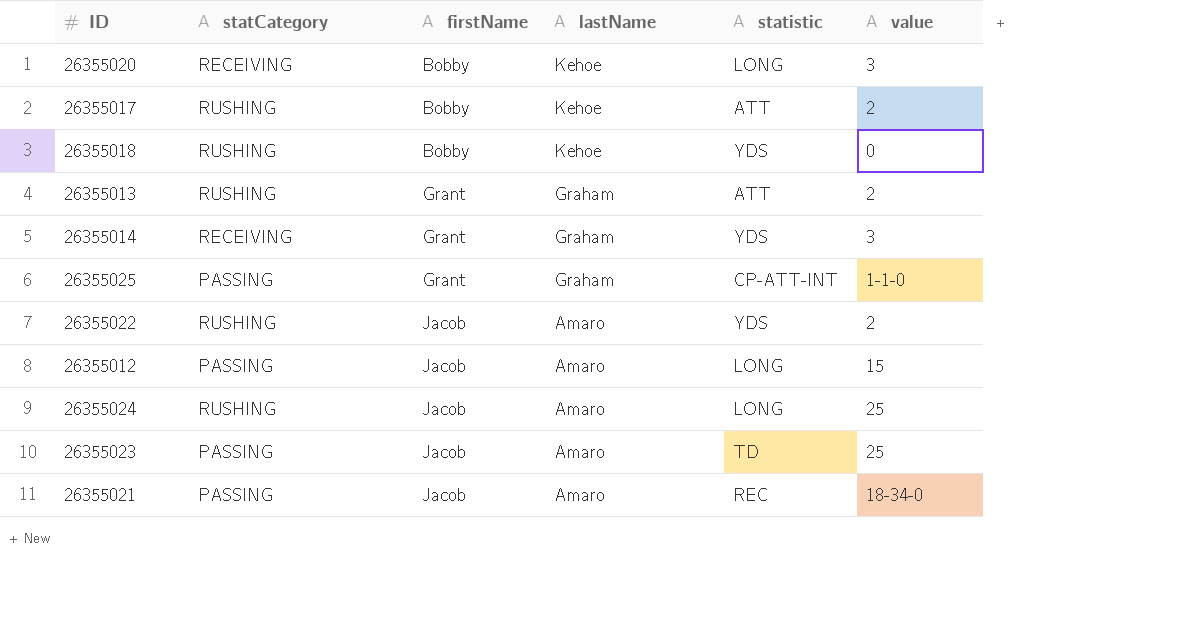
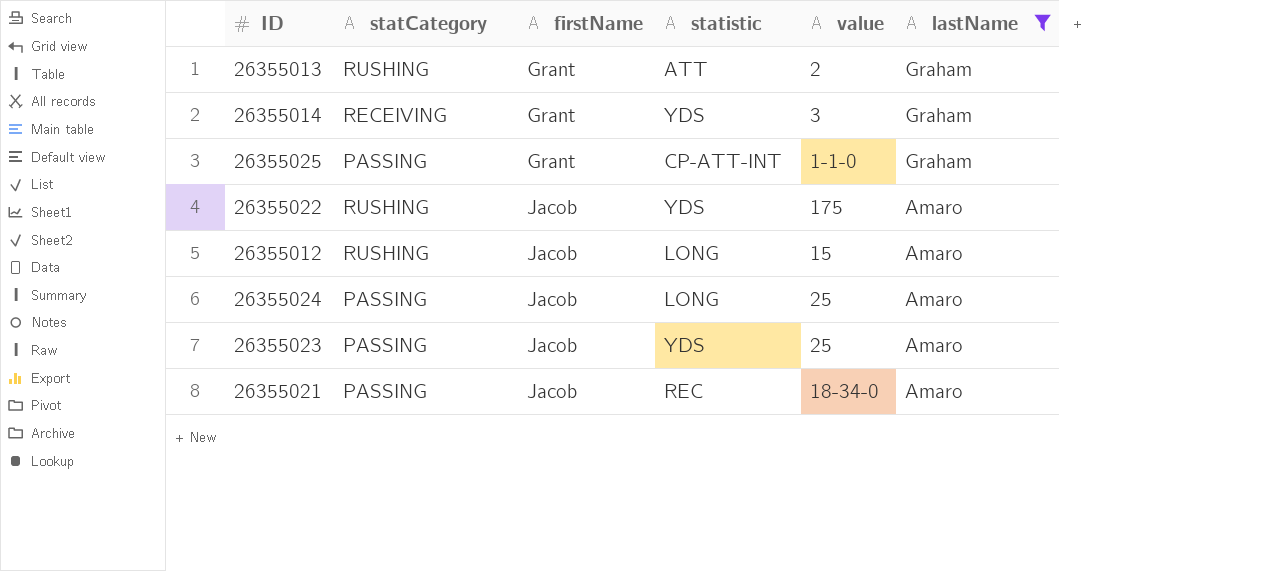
filter: none -> lastName != Kehoe
column lastName | position: 4 -> 6
26355022 | value: 2 -> 175
26355012 | statCategory: PASSING -> RUSHING
26355024 | statCategory: RUSHING -> PASSING
26355023 | statistic: TD -> YDS

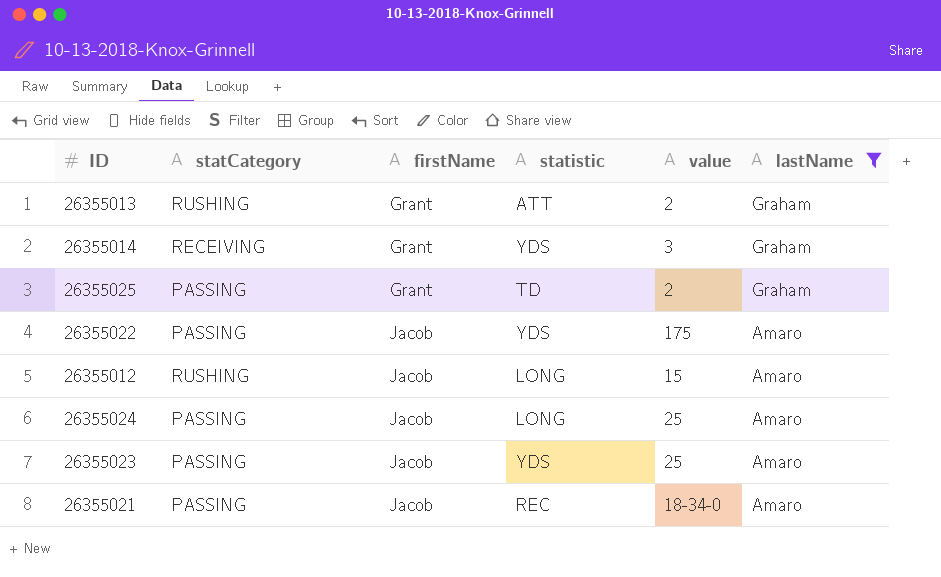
26355025 | statistic: CP-ATT-INT -> TD
26355025 | value: 1-1-0 -> 2
26355022 | statCategory: RUSHING -> PASSING

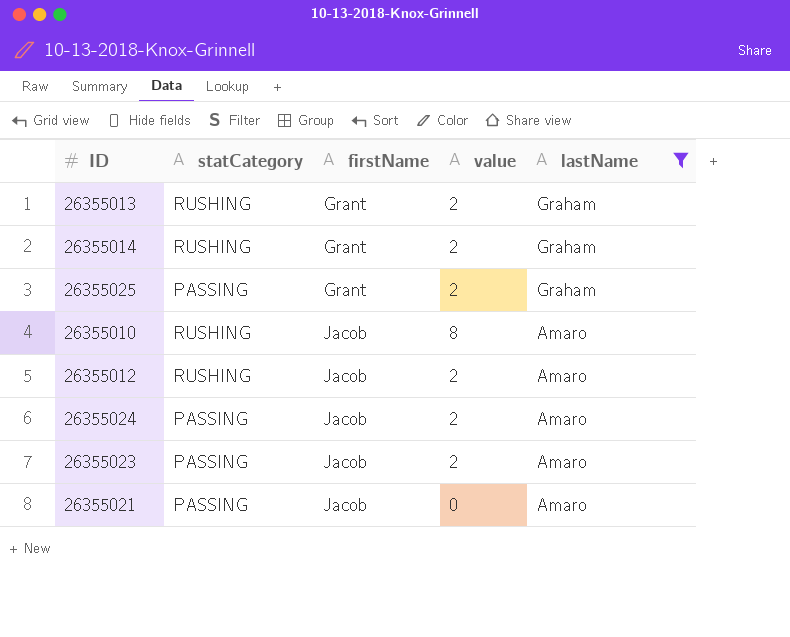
column statistic | position: 4 -> none
row 26355022: PASSING | Jacob | YDS | 175 | Amaro -> none
26355014 | statCategory: RECEIVING -> RUSHING
26355014 | value: 3 -> 2
row 26355010: none -> RUSHING | Jacob | 8 | Amaro
26355012 | value: 15 -> 2
26355024 | value: 25 -> 2
26355023 | value: 25 -> 2
26355021 | value: 18-34-0 -> 0

